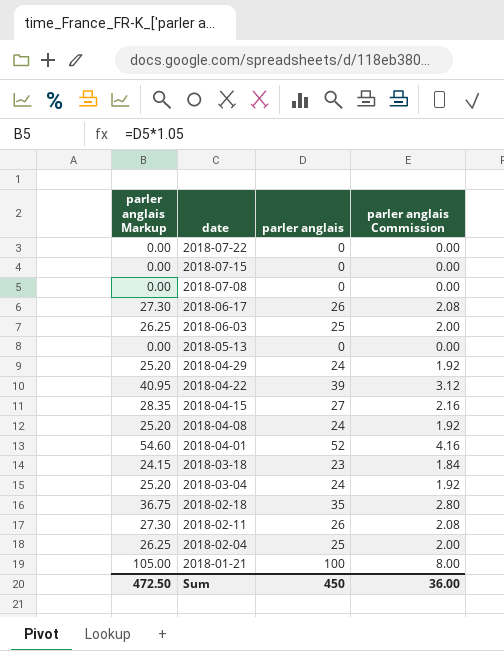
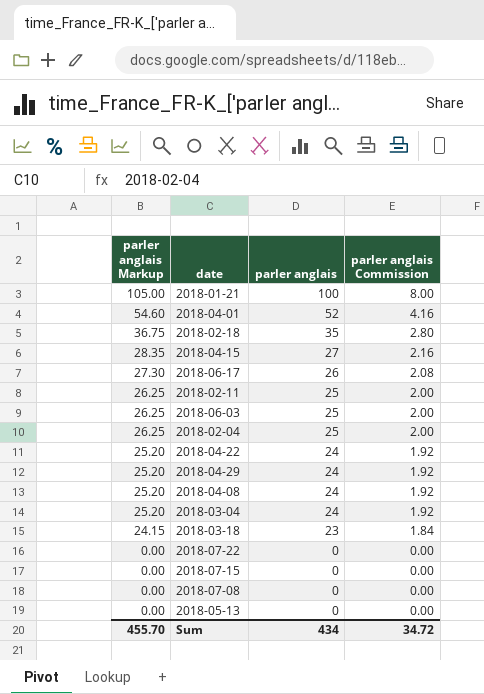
row order: date descending -> parler anglais Markup descending
2018-02-11 | parler anglais Markup: 27.30 -> 26.25
2018-02-11 | parler anglais: 26 -> 25
2018-02-11 | parler anglais Commission: 2.08 -> 2.00
2018-04-22 | parler anglais Markup: 40.95 -> 25.20
2018-04-22 | parler anglais: 39 -> 24
2018-04-22 | parler anglais Commission: 3.12 -> 1.92
Sum | parler anglais Markup: 472.50 -> 455.70
Sum | parler anglais: 450 -> 434
Sum | parler anglais Commission: 36.00 -> 34.72

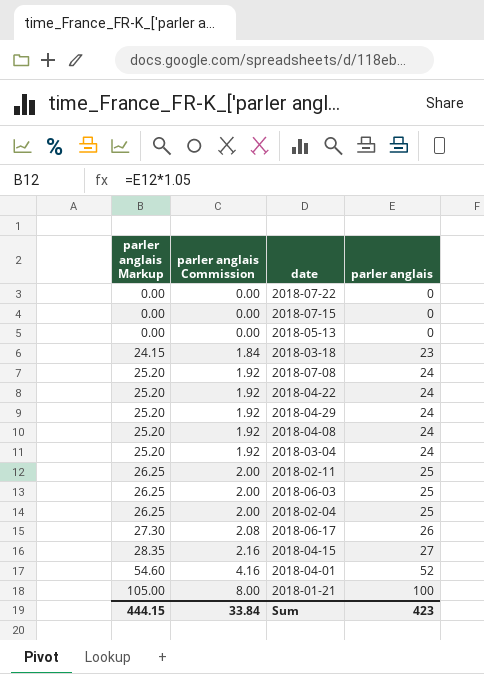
row order: parler anglais Markup descending -> parler anglais Markup ascending
column parler anglais Commission | position: 4 -> 2
row 2018-02-18: 36.75 | 35 | 2.80 -> none
2018-07-08 | parler anglais Markup: 0.00 -> 25.20
2018-07-08 | parler anglais Commission: 0.00 -> 1.92
2018-07-08 | parler anglais: 0 -> 24
Sum | parler anglais Markup: 455.70 -> 444.15
Sum | parler anglais Commission: 34.72 -> 33.84
Sum | parler anglais: 434 -> 423

